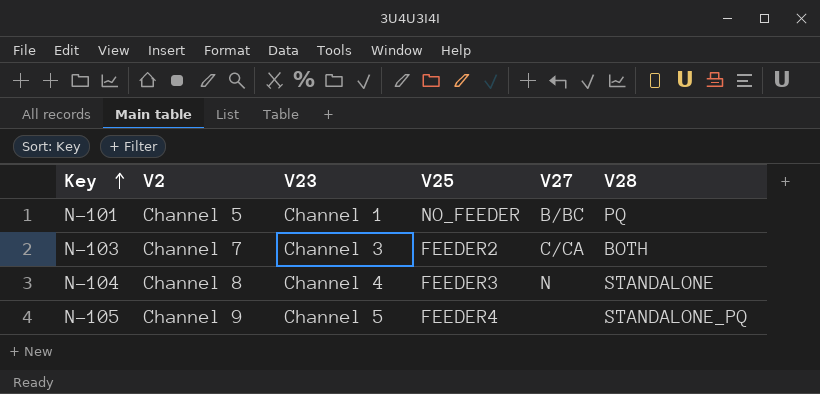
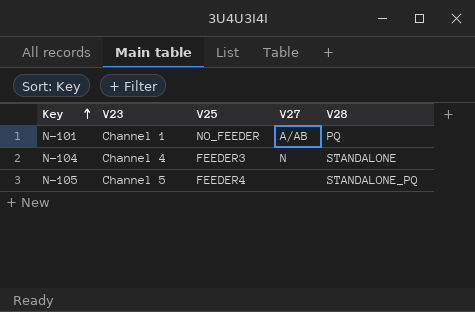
column V2 | position: 2 -> none
row N-103: Channel 7 | Channel 3 | FEEDER2 | C/CA | BOTH -> none
N-101 | V27: B/BC -> A/AB

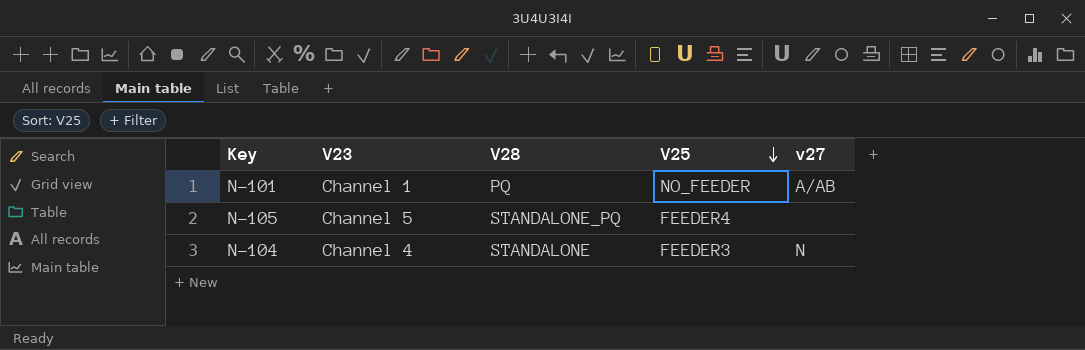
row order: Key ascending -> V25 descending
column V28 | position: 5 -> 3
column name: V27 -> v27

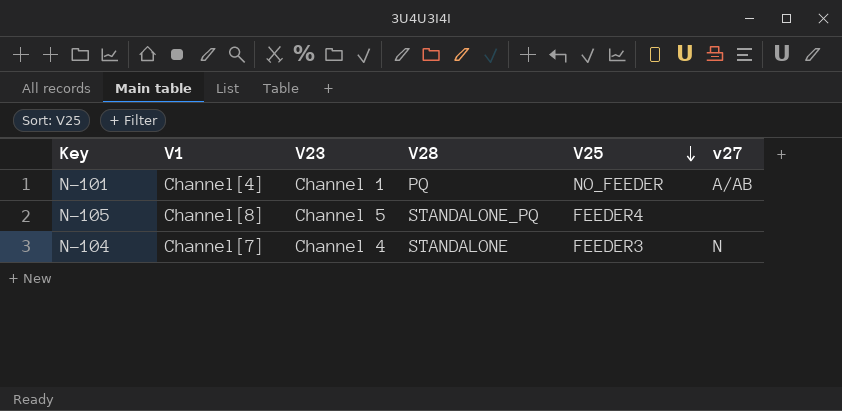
column V1 | position: none -> 2

